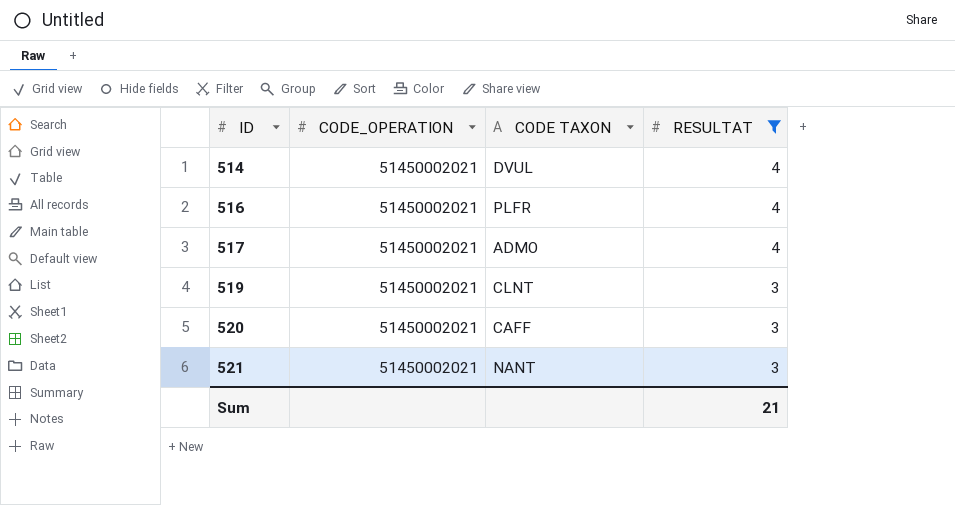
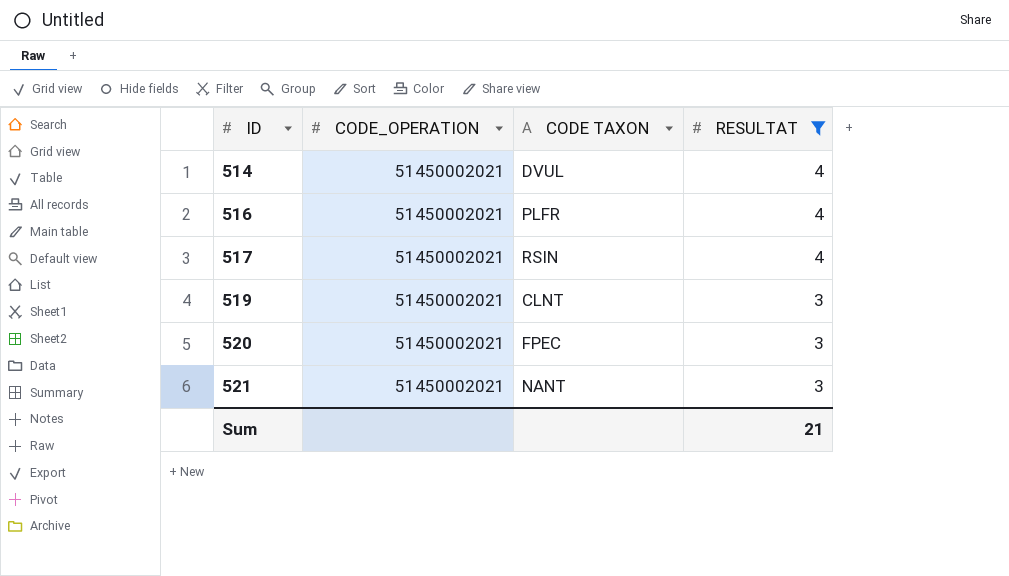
517 | CODE TAXON: ADMO -> RSIN
520 | CODE TAXON: CAFF -> FPEC

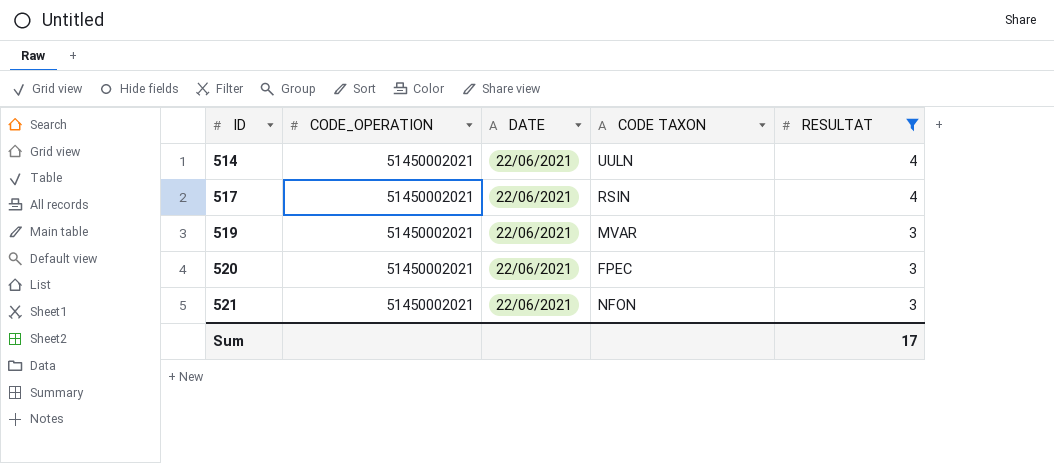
column DATE | position: none -> 3
row 516: 51450002021 | PLFR | 4 -> none
514 | CODE TAXON: DVUL -> UULN
519 | CODE TAXON: CLNT -> MVAR
521 | CODE TAXON: NANT -> NFON
Sum | RESULTAT: 21 -> 17

